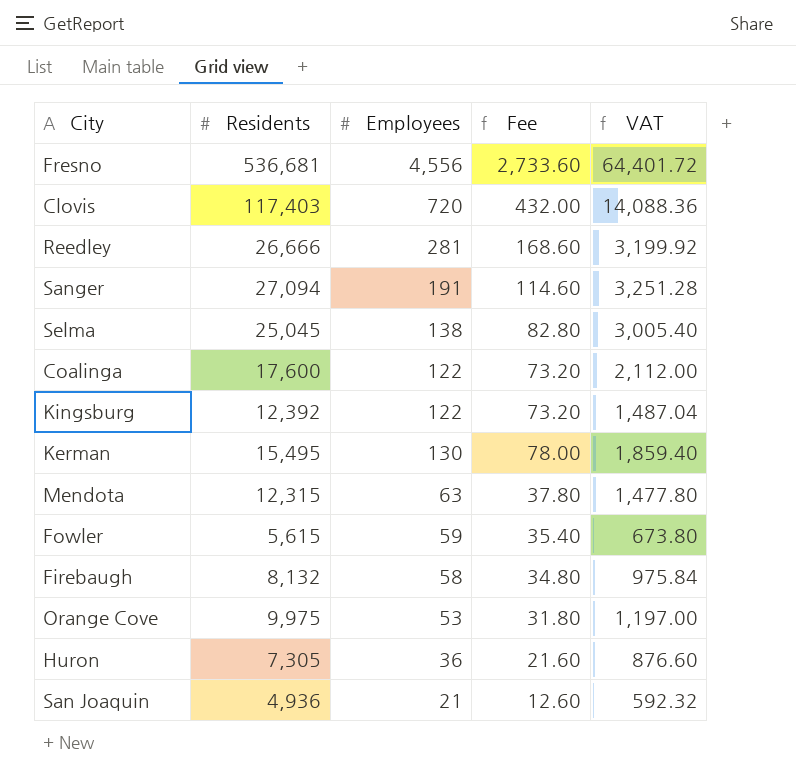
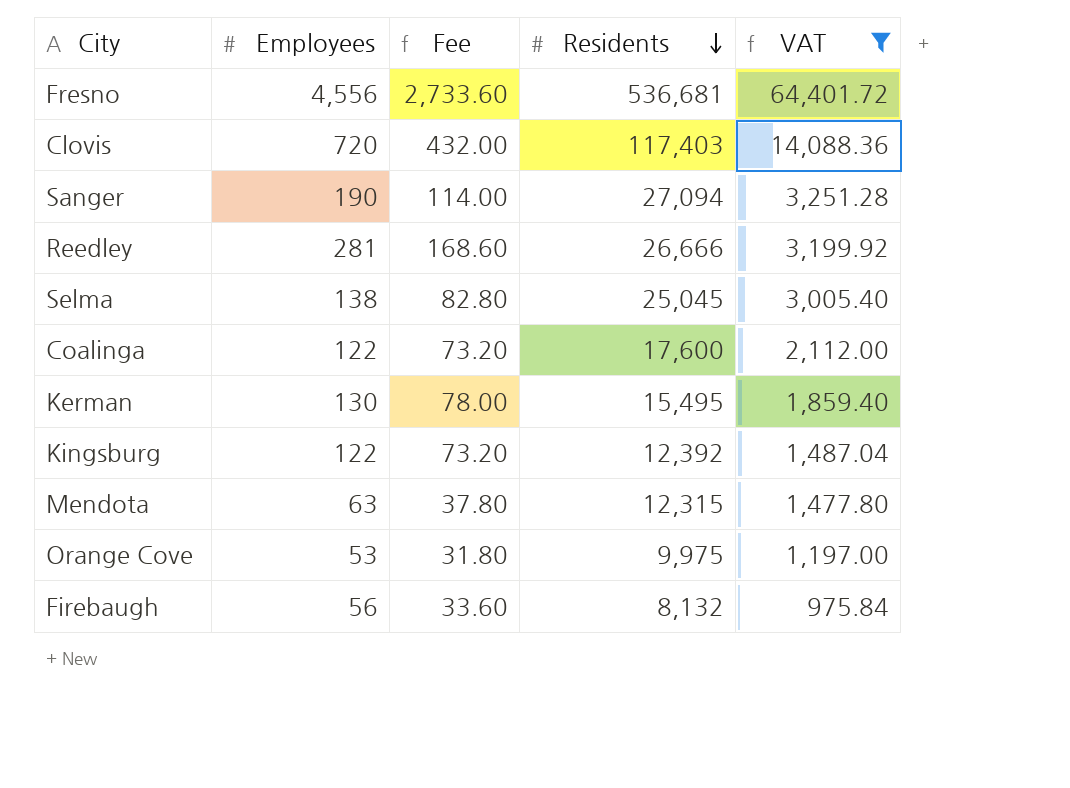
filter: none -> VAT >= 975.84
row order: none -> Residents descending
column Residents | position: 2 -> 4
Sanger | Employees: 191 -> 190
Sanger | Fee: 114.60 -> 114.00
Firebaugh | Employees: 58 -> 56
Firebaugh | Fee: 34.80 -> 33.60

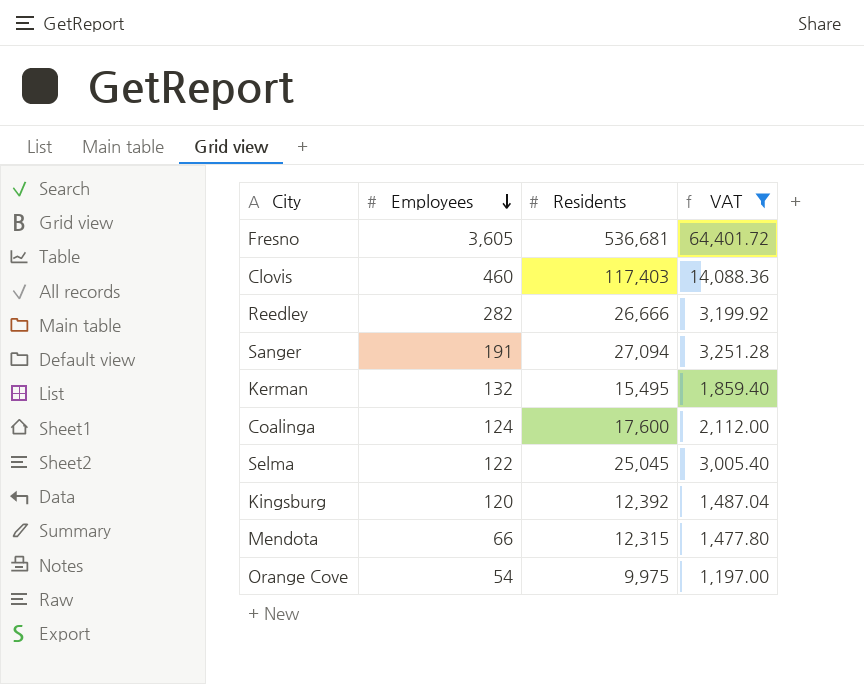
row order: Residents descending -> Employees descending
column Fee | formula: [Employees] * 0.6 -> none
row Firebaugh: 56 | 33.60 | 8,132 | 975.84 -> none
Fresno | Employees: 4,556 -> 3,605
Clovis | Employees: 720 -> 460
Reedley | Employees: 281 -> 282
Sanger | Employees: 190 -> 191
Kerman | Employees: 130 -> 132
Coalinga | Employees: 122 -> 124
Selma | Employees: 138 -> 122
Kingsburg | Employees: 122 -> 120
Mendota | Employees: 63 -> 66
Orange Cove | Employees: 53 -> 54

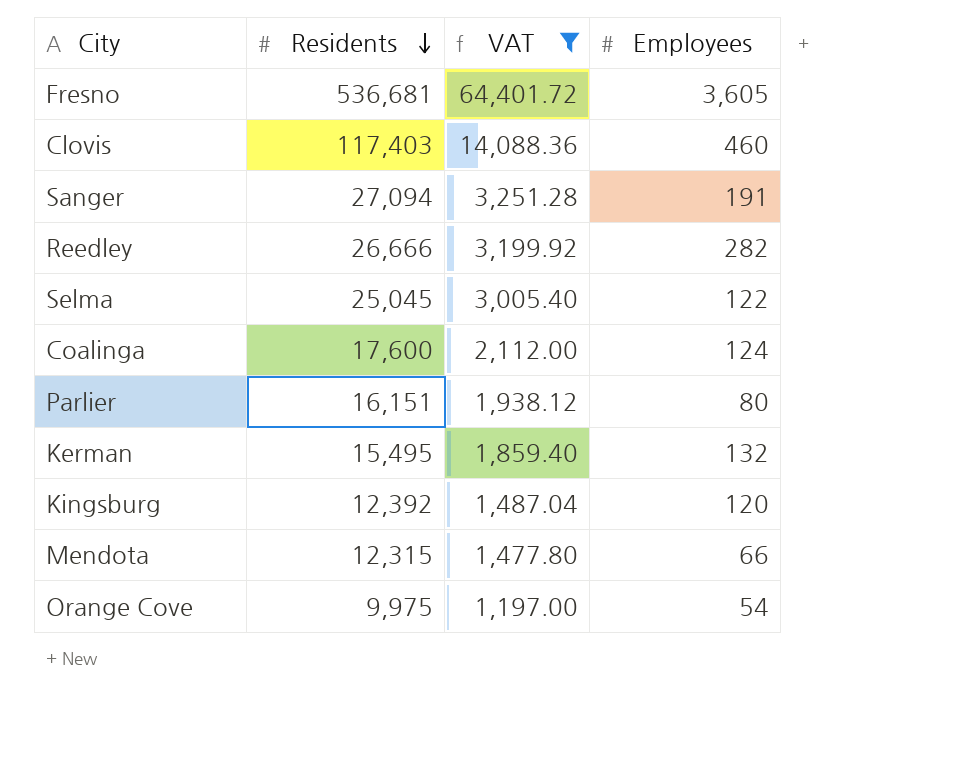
row order: Employees descending -> Residents descending
column Employees | position: 2 -> 4
row Parlier: none -> 16,151 | 1,938.12 | 80

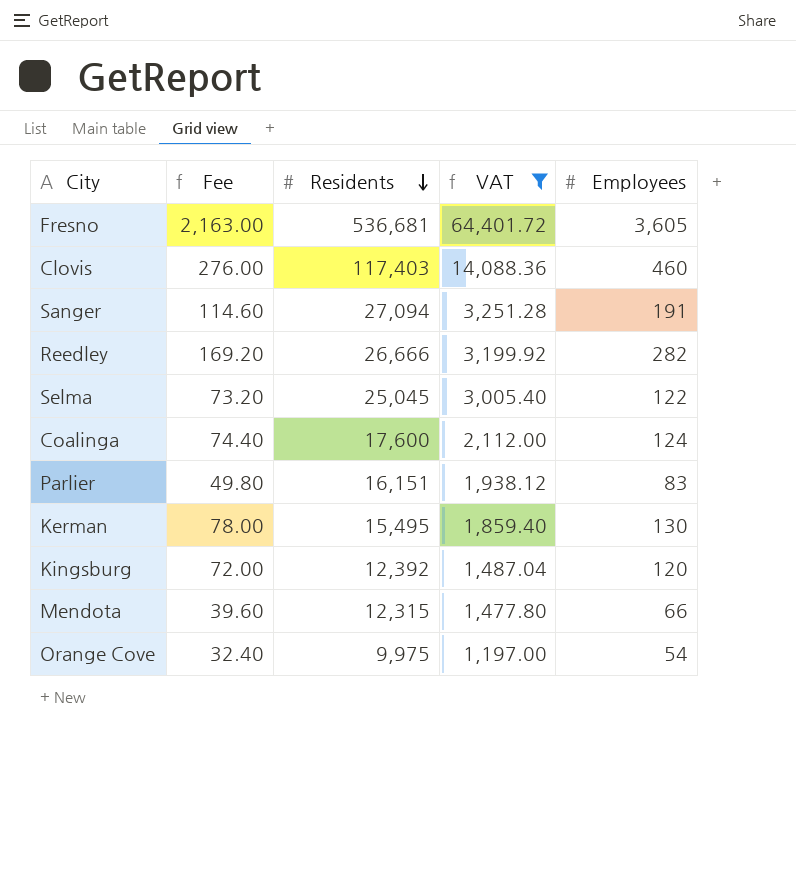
column Fee | formula: none -> [Employees] * 0.6
Parlier | Employees: 80 -> 83
Kerman | Employees: 132 -> 130

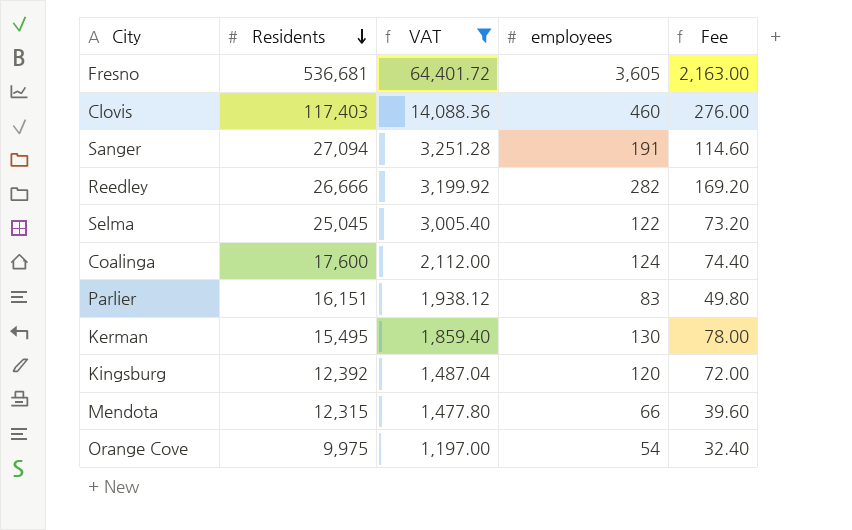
column name: Employees -> employees
column Fee | position: 2 -> 5

